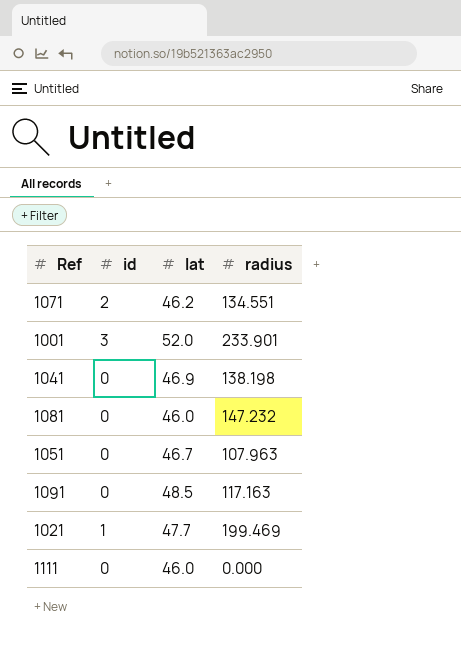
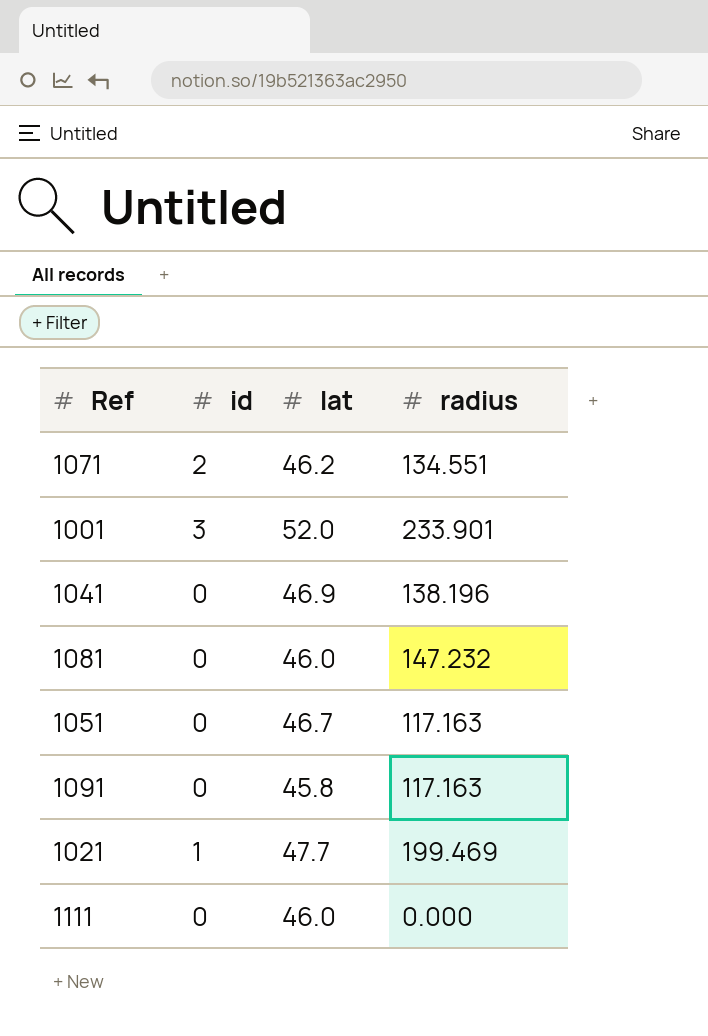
1041 | radius: 138.198 -> 138.196
1051 | radius: 107.963 -> 117.163
1091 | lat: 48.5 -> 45.8

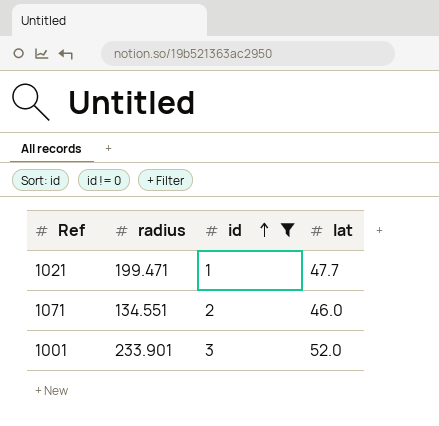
filter: none -> id != 0
row order: none -> id ascending
column radius | position: 4 -> 2
1021 | radius: 199.469 -> 199.471
1071 | lat: 46.2 -> 46.0

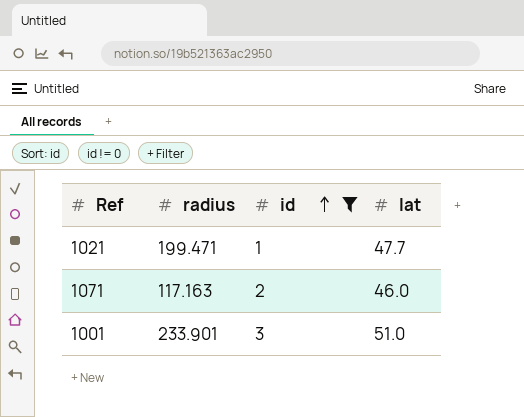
1071 | radius: 134.551 -> 117.163
1001 | lat: 52.0 -> 51.0

